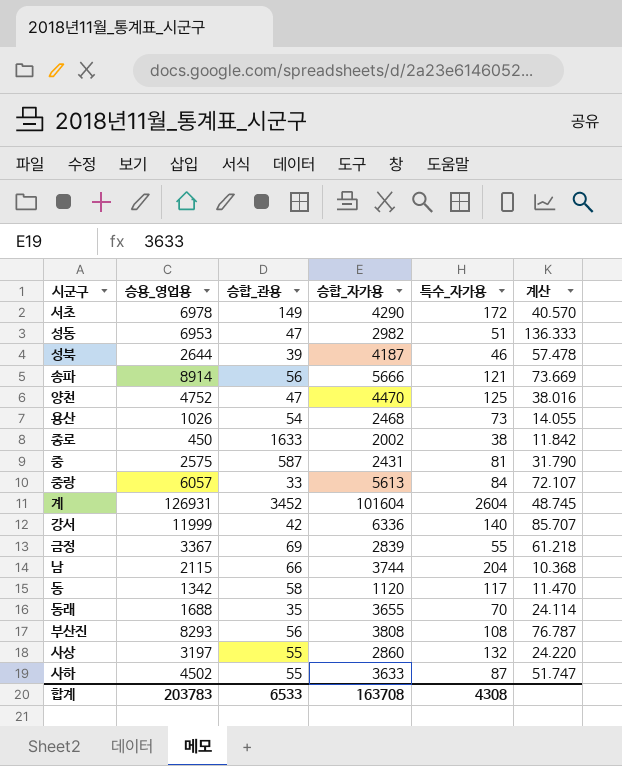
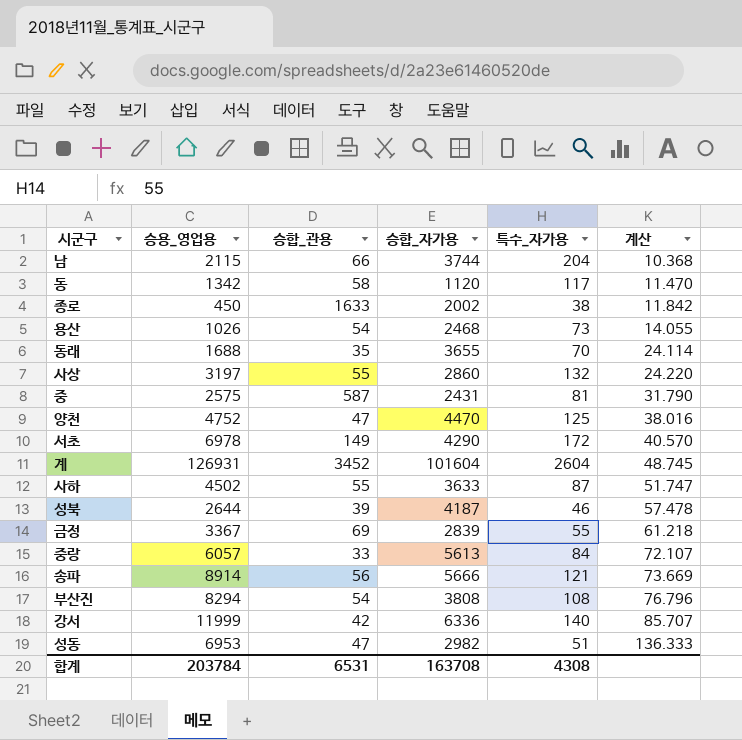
row order: none -> 계산 ascending
부산진 | 승용_영업용: 8293 -> 8294
부산진 | 승합_관용: 56 -> 54
부산진 | 계산: 76.787 -> 76.796
합계 | 승용_영업용: 203783 -> 203784
합계 | 승합_관용: 6533 -> 6531

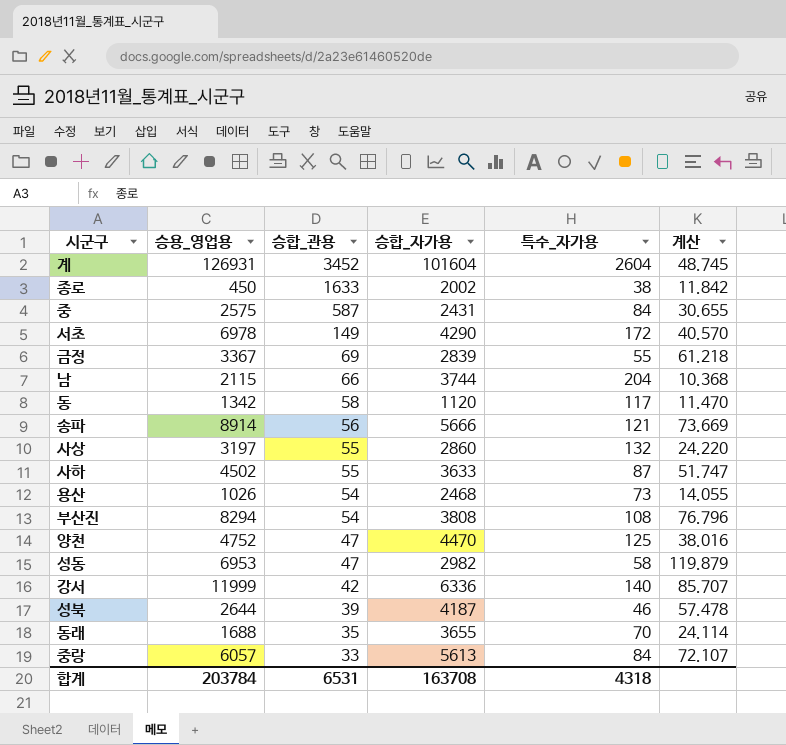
row order: 계산 ascending -> 승합_관용 descending
중 | 특수_자가용: 81 -> 84
중 | 계산: 31.790 -> 30.655
성동 | 특수_자가용: 51 -> 58
성동 | 계산: 136.333 -> 119.879
합계 | 특수_자가용: 4308 -> 4318

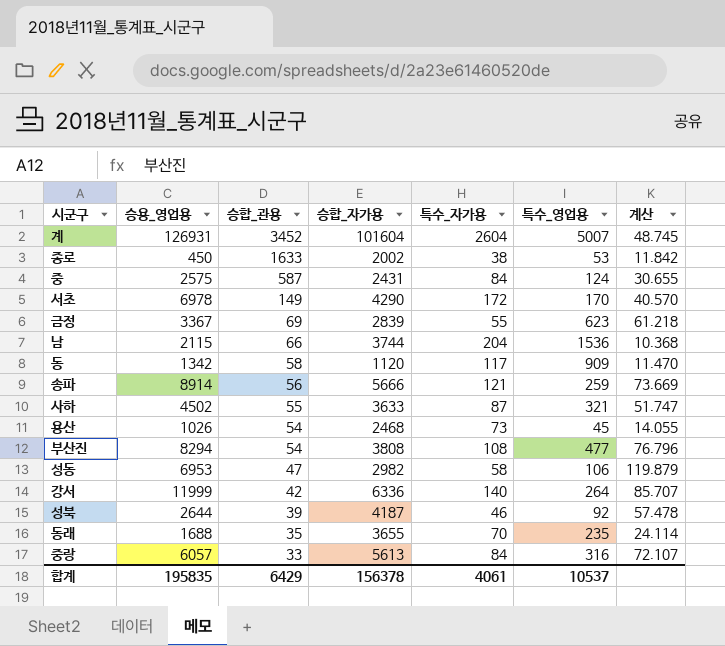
column 특수_영업용 | position: none -> 6
row 사상: 3197 | 55 | 2860 | 132 | 24.220 -> none
row 양천: 4752 | 47 | 4470 | 125 | 38.016 -> none
합계 | 승용_영업용: 203784 -> 195835
합계 | 승합_관용: 6531 -> 6429
합계 | 승합_자가용: 163708 -> 156378
합계 | 특수_자가용: 4318 -> 4061

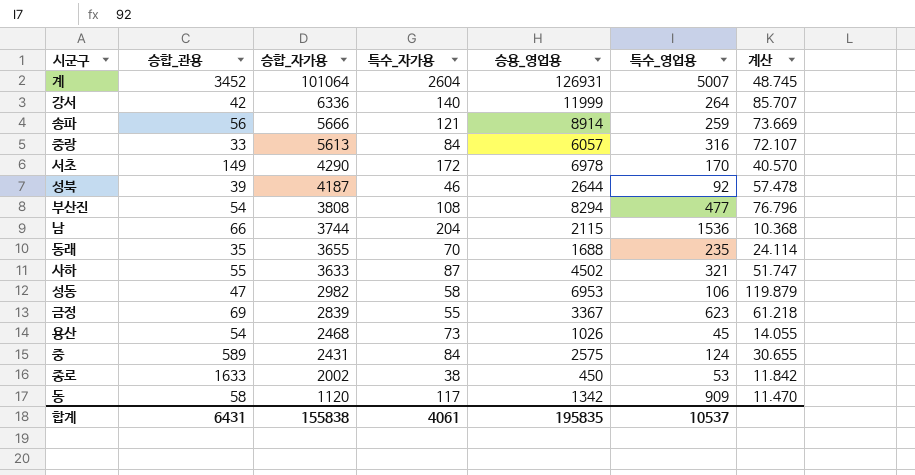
row order: 승합_관용 descending -> 승합_자가용 descending
column 승용_영업용 | position: 2 -> 5
계 | 승합_자가용: 101604 -> 101064
중 | 승합_관용: 587 -> 589
합계 | 승합_관용: 6429 -> 6431
합계 | 승합_자가용: 156378 -> 155838

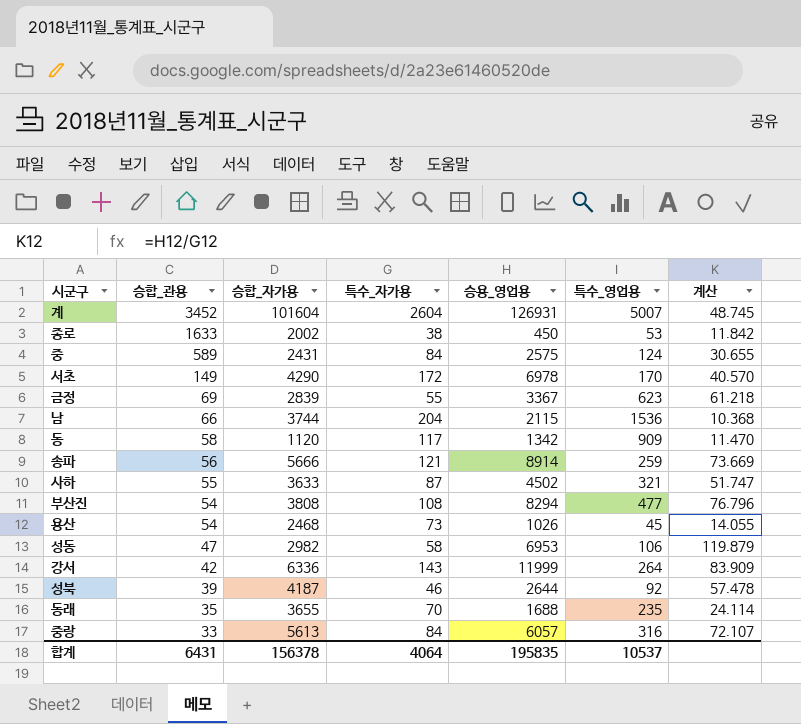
row order: 승합_자가용 descending -> 승합_관용 descending
계 | 승합_자가용: 101064 -> 101604
강서 | 특수_자가용: 140 -> 143
강서 | 계산: 85.707 -> 83.909
합계 | 승합_자가용: 155838 -> 156378
합계 | 특수_자가용: 4061 -> 4064

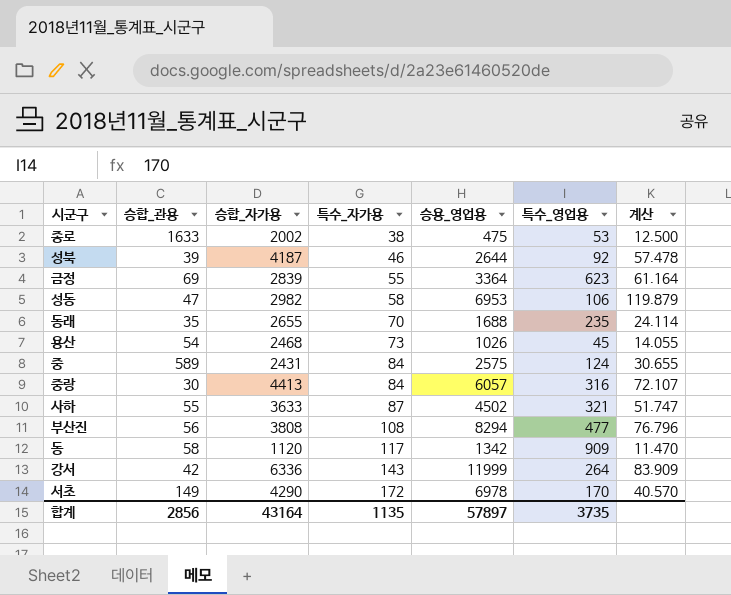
row order: 승합_관용 descending -> 특수_자가용 ascending
row 계: 3452 | 101604 | 2604 | 126931 | 5007 | 48.745 -> none
row 남: 66 | 3744 | 204 | 2115 | 1536 | 10.368 -> none
row 송파: 56 | 5666 | 121 | 8914 | 259 | 73.669 -> none
종로 | 승용_영업용: 450 -> 475
종로 | 계산: 11.842 -> 12.500
금정 | 승용_영업용: 3367 -> 3364
금정 | 계산: 61.218 -> 61.164
동래 | 승합_자가용: 3655 -> 2655
중랑 | 승합_관용: 33 -> 30
중랑 | 승합_자가용: 5613 -> 4413
부산진 | 승합_관용: 54 -> 56
합계 | 승합_관용: 6431 -> 2856
합계 | 승합_자가용: 156378 -> 43164
합계 | 특수_자가용: 4064 -> 1135
합계 | 승용_영업용: 195835 -> 57897
합계 | 특수_영업용: 10537 -> 3735

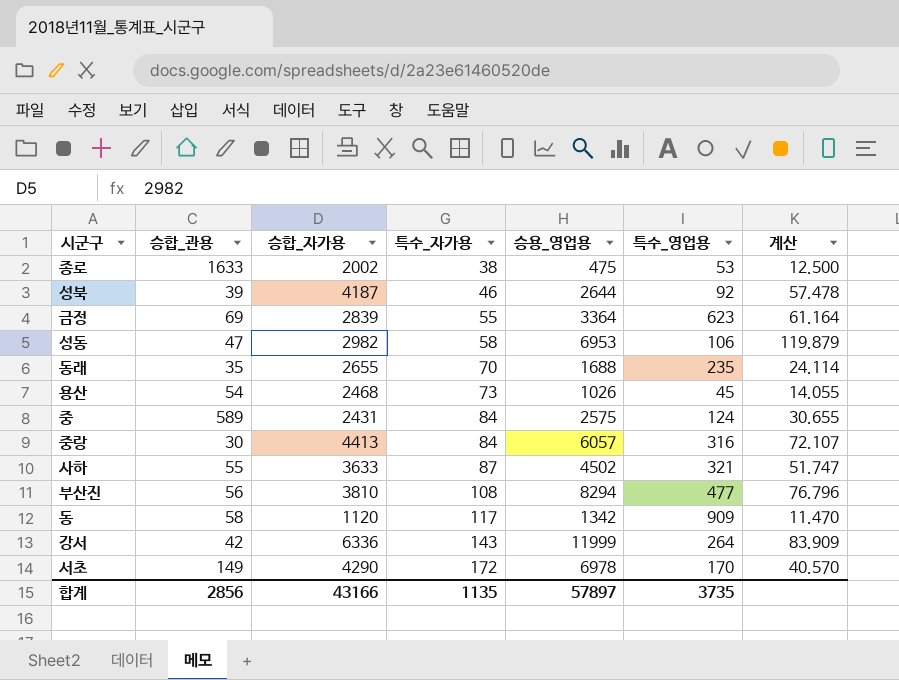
부산진 | 승합_자가용: 3808 -> 3810
합계 | 승합_자가용: 43164 -> 43166

